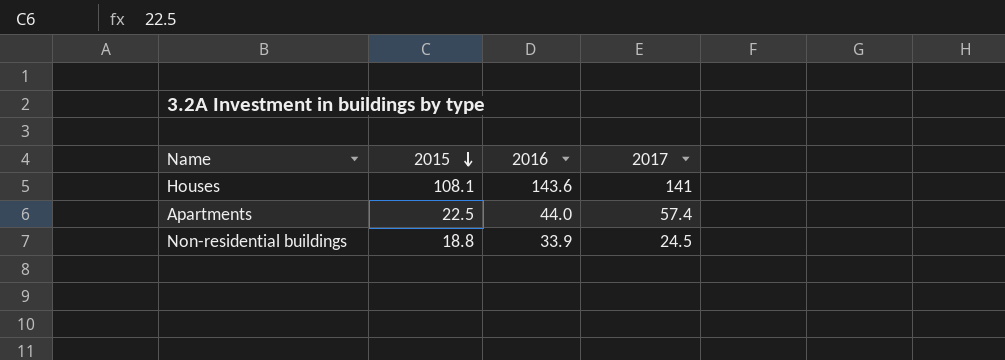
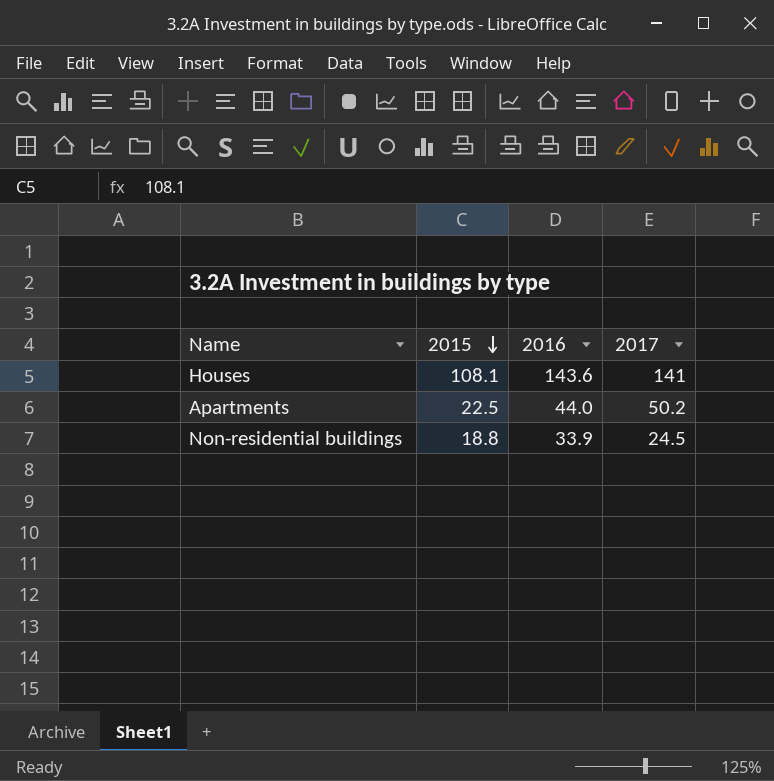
Apartments | 2017: 57.4 -> 50.2

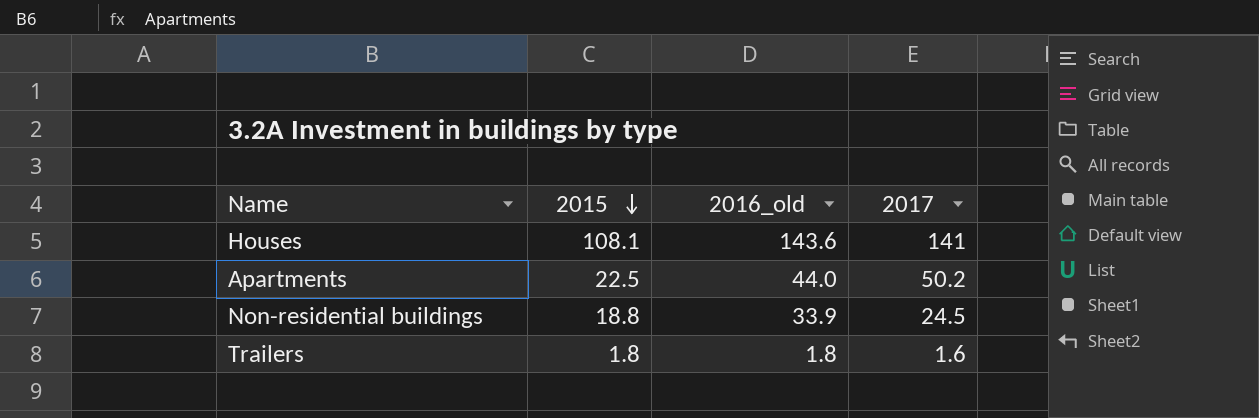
column name: 2016 -> 2016_old
row Trailers: none -> 1.8 | 1.8 | 1.6

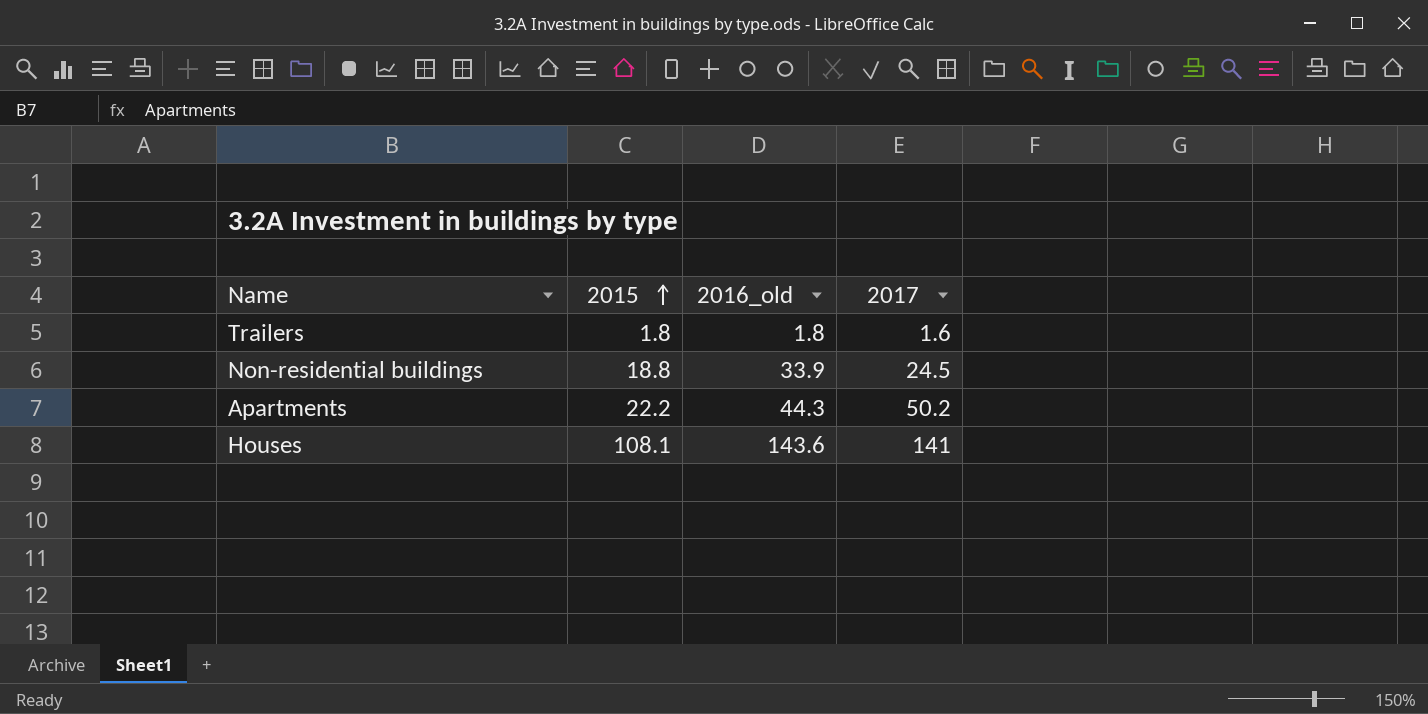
row order: 2015 descending -> 2015 ascending
Apartments | 2015: 22.5 -> 22.2
Apartments | 2016_old: 44.0 -> 44.3

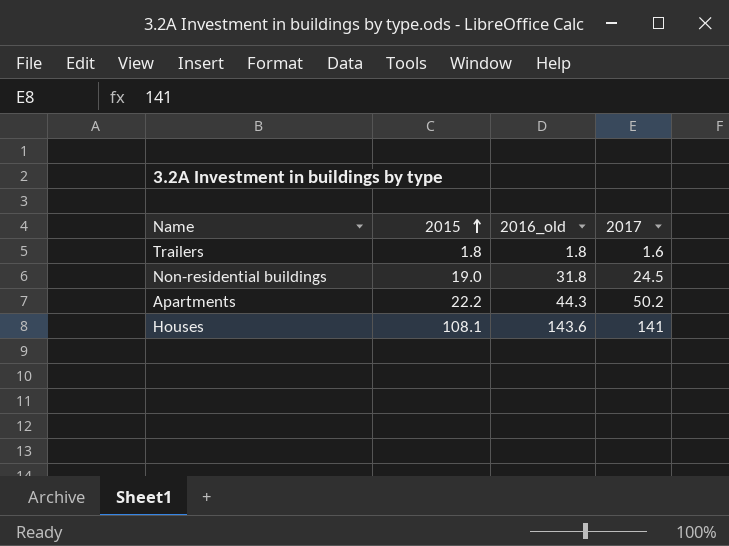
Non-residential buildings | 2015: 18.8 -> 19.0
Non-residential buildings | 2016_old: 33.9 -> 31.8

